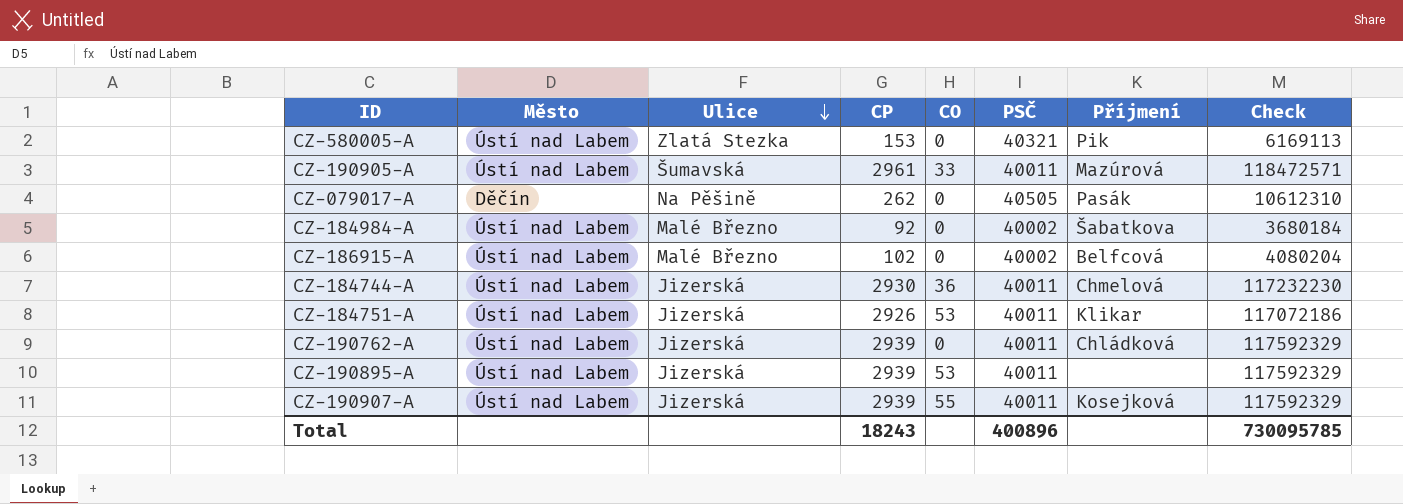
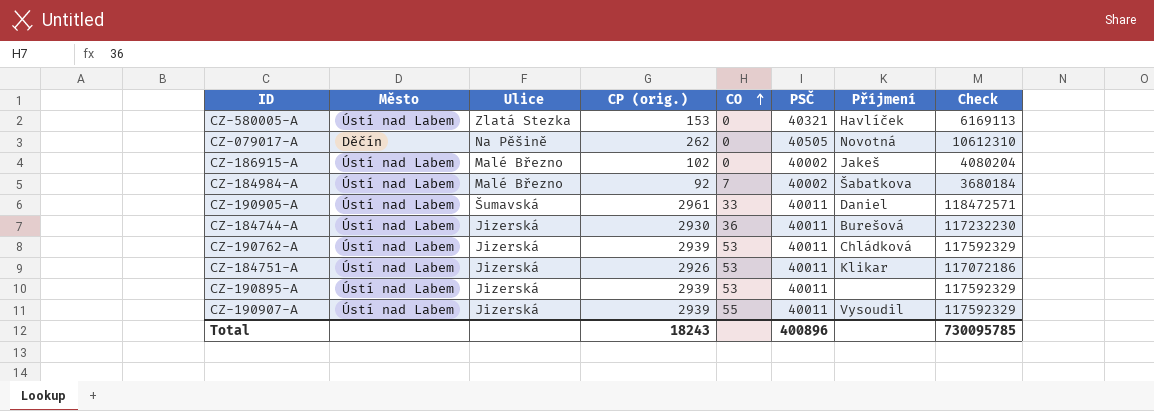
row order: Ulice descending -> CO ascending
column name: CP -> CP (orig.)
CZ-580005-A | Příjmení: Pik -> Havlíček
CZ-079017-A | Příjmení: Pasák -> Novotná
CZ-186915-A | Příjmení: Belfcová -> Jakeš
CZ-184984-A | CO: 0 -> 7
CZ-190905-A | Příjmení: Mazúrová -> Daniel
CZ-184744-A | Příjmení: Chmelová -> Burešová
CZ-190762-A | CO: 0 -> 53
CZ-190907-A | Příjmení: Kosejková -> Vysoudil

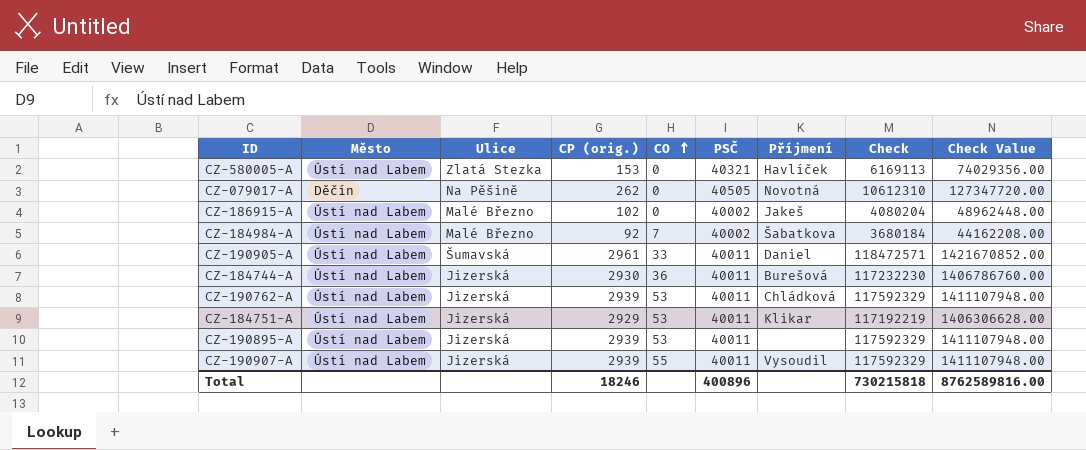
column Check Value | formula: none -> [Check] * 12
CZ-184751-A | CP (orig.): 2926 -> 2929
CZ-184751-A | Check: 117072186 -> 117192219
Total | CP (orig.): 18243 -> 18246
Total | Check: 730095785 -> 730215818

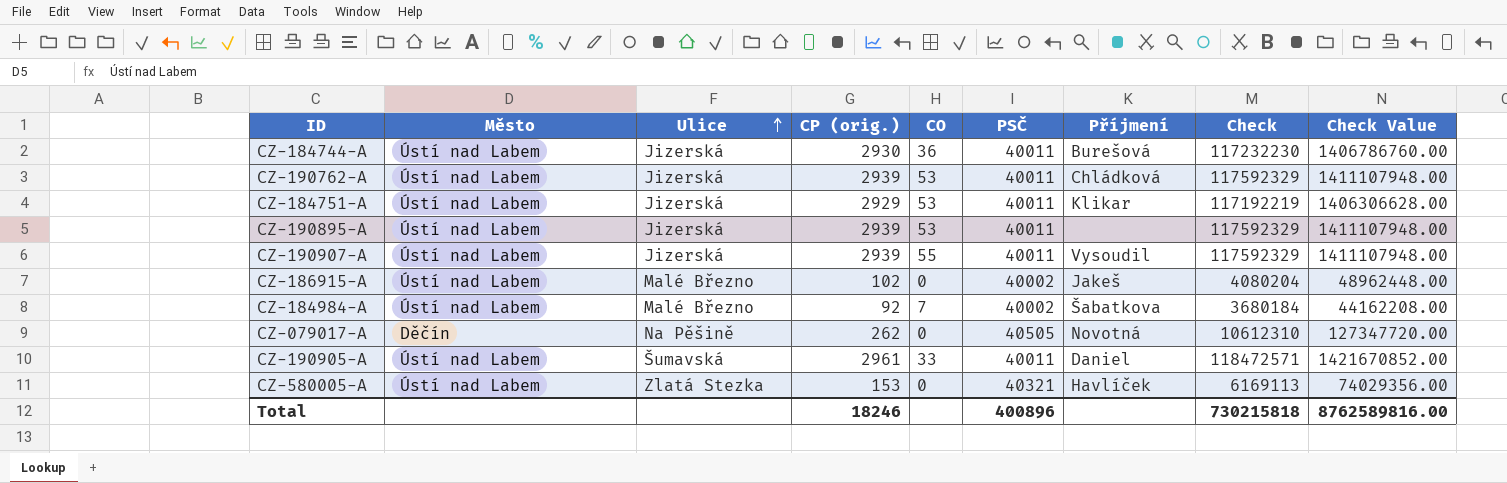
row order: CO ascending -> Ulice ascending

